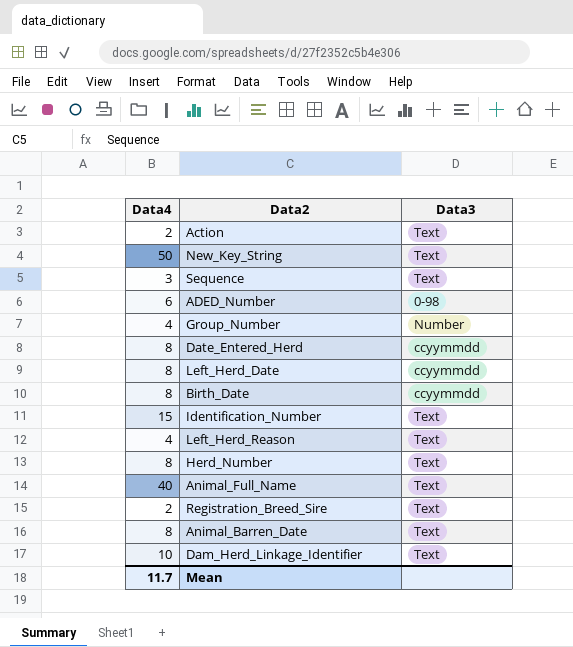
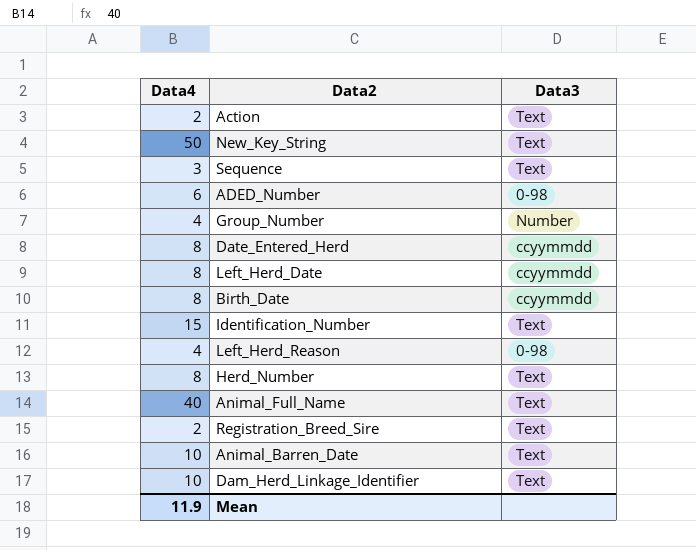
Left_Herd_Reason | Data3: Text -> 0-98
Animal_Barren_Date | Data4: 8 -> 10
Mean | Data4: 11.7 -> 11.9

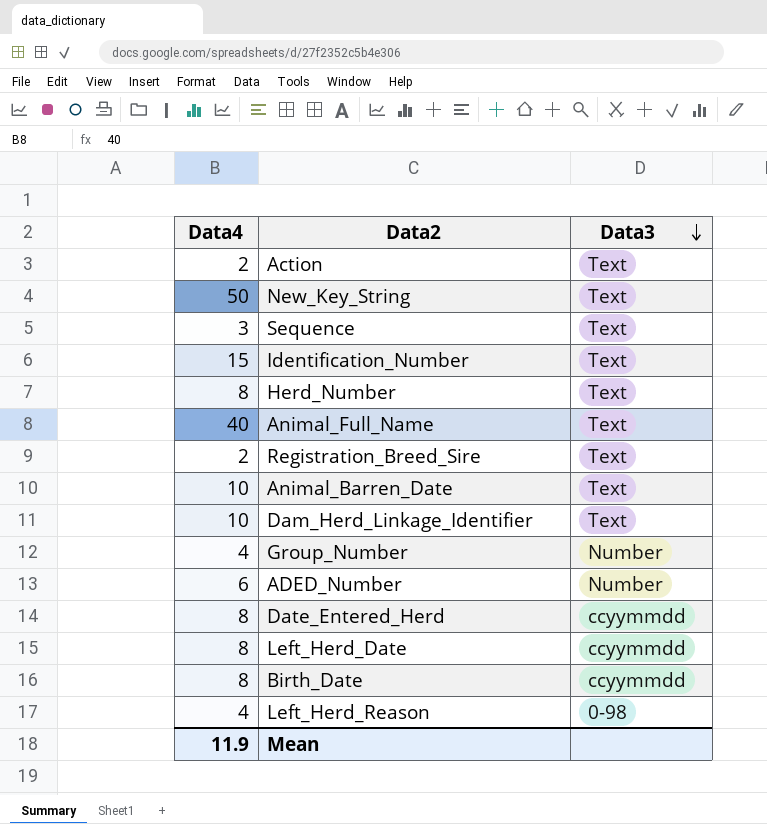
row order: none -> Data3 descending
ADED_Number | Data3: 0-98 -> Number

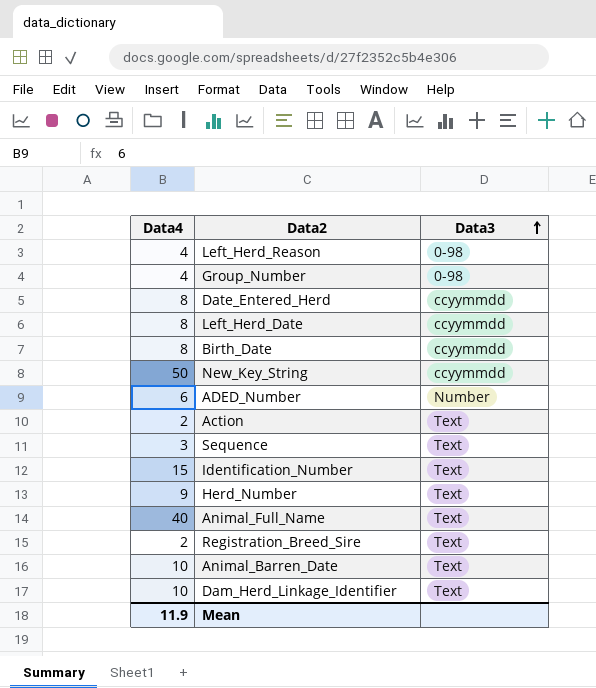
row order: Data3 descending -> Data3 ascending
Group_Number | Data3: Number -> 0-98
New_Key_String | Data3: Text -> ccyymmdd
Herd_Number | Data4: 8 -> 9

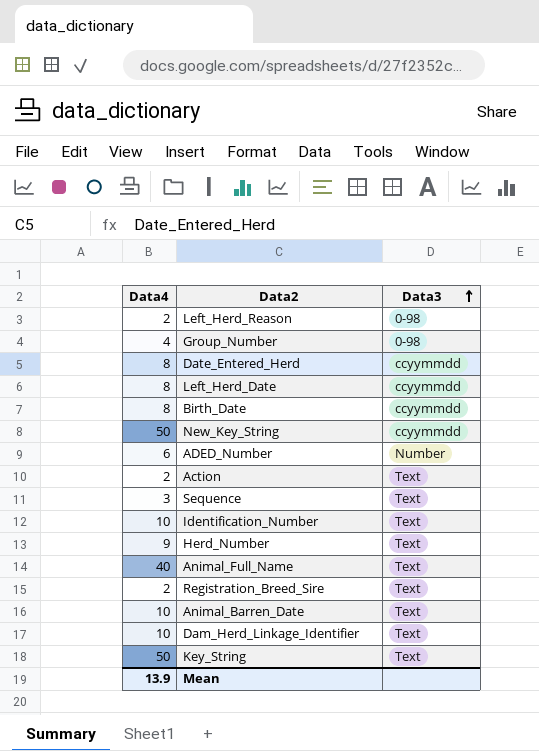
Left_Herd_Reason | Data4: 4 -> 2
Identification_Number | Data4: 15 -> 10
row Key_String: none -> 50 | Text
Mean | Data4: 11.9 -> 13.9

